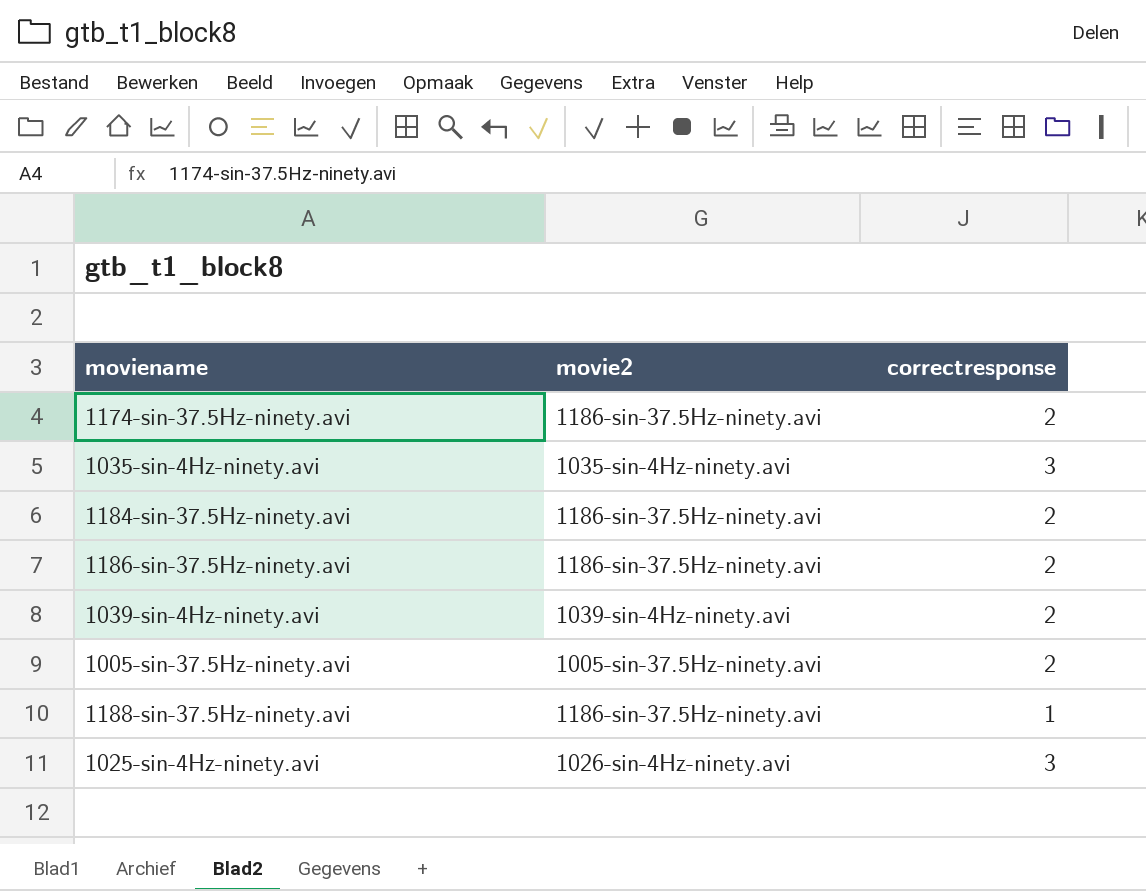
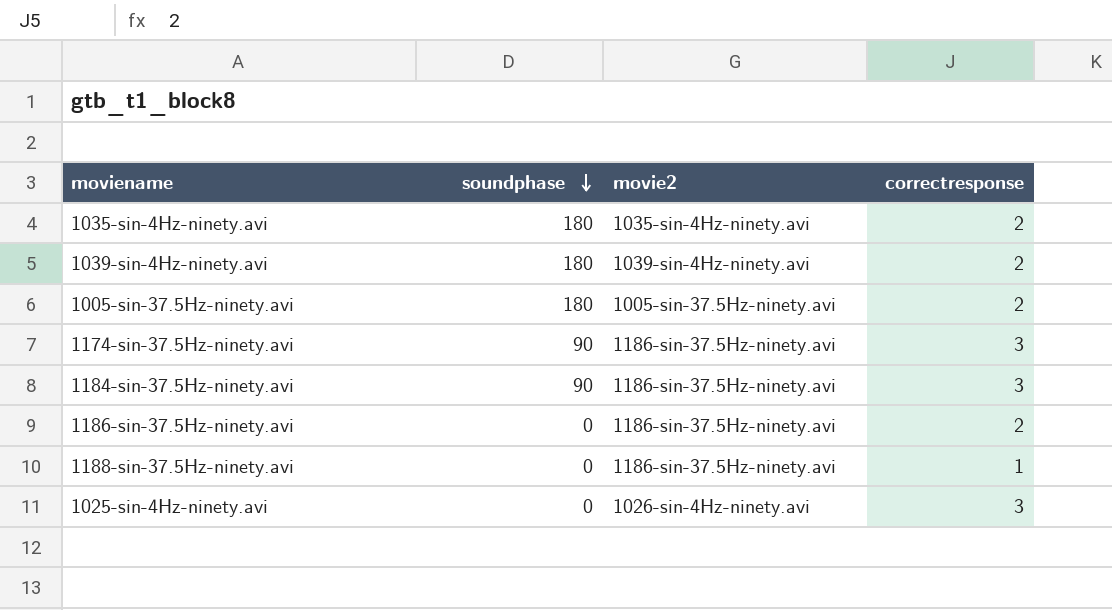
row order: none -> soundphase descending
column soundphase | position: none -> 2
1035-sin-4Hz-ninety.avi | correctresponse: 3 -> 2
1174-sin-37.5Hz-ninety.avi | correctresponse: 2 -> 3
1184-sin-37.5Hz-ninety.avi | correctresponse: 2 -> 3

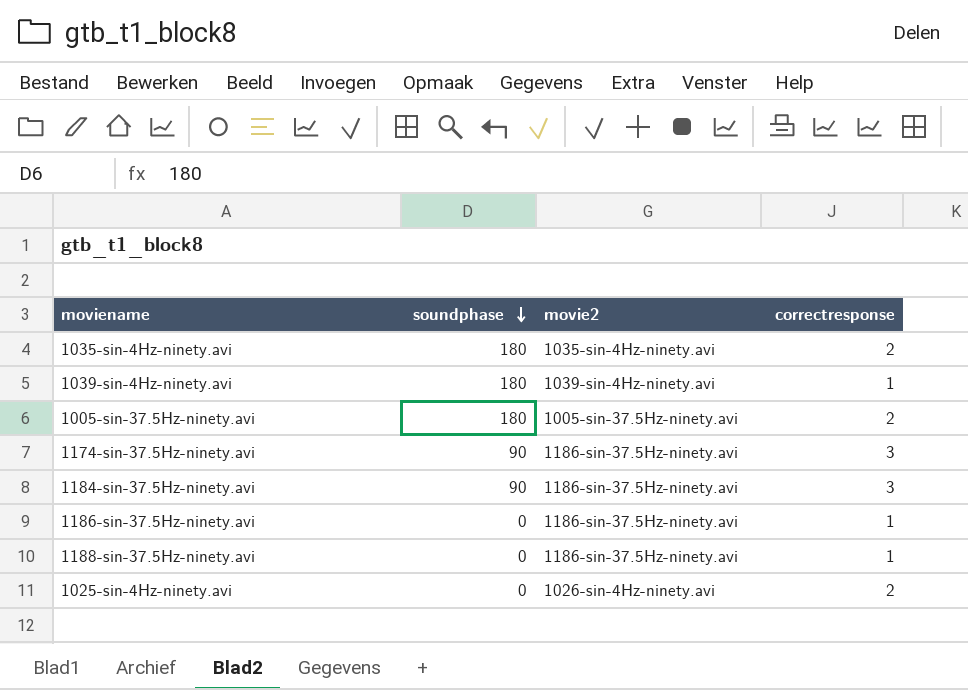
1039-sin-4Hz-ninety.avi | correctresponse: 2 -> 1
1186-sin-37.5Hz-ninety.avi | correctresponse: 2 -> 1
1025-sin-4Hz-ninety.avi | correctresponse: 3 -> 2

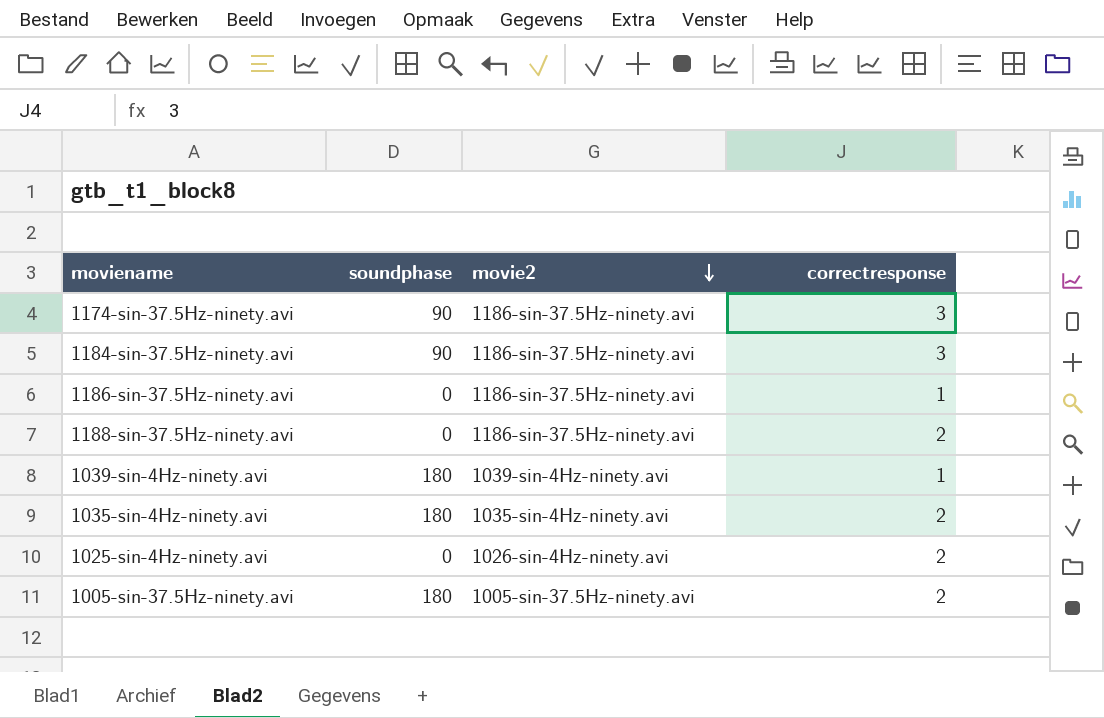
row order: soundphase descending -> movie2 descending
1188-sin-37.5Hz-ninety.avi | correctresponse: 1 -> 2

